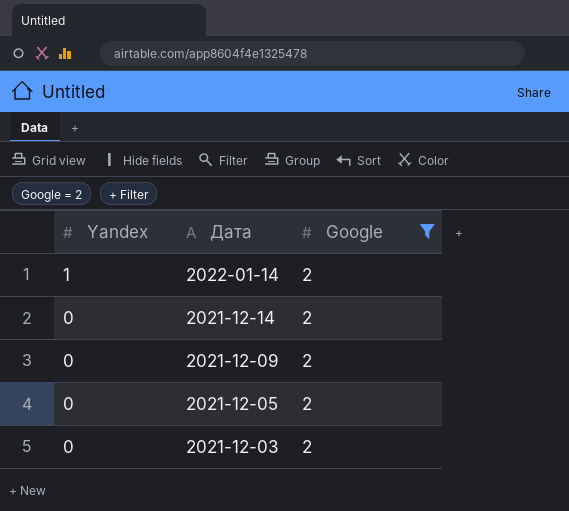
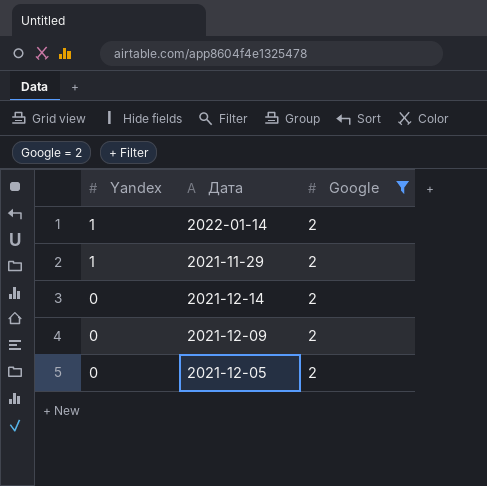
row 2021-12-03: 0 | 2 -> none
row 2021-11-29: none -> 1 | 2

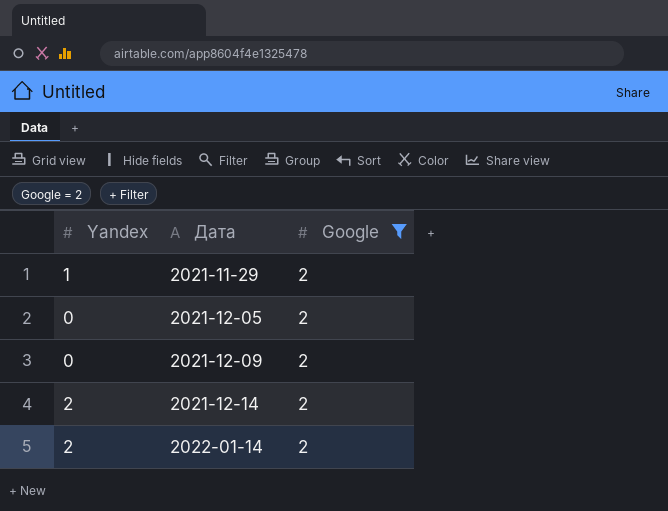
row order: Yandex descending -> Дата ascending
2021-12-14 | Yandex: 0 -> 2
2022-01-14 | Yandex: 1 -> 2

